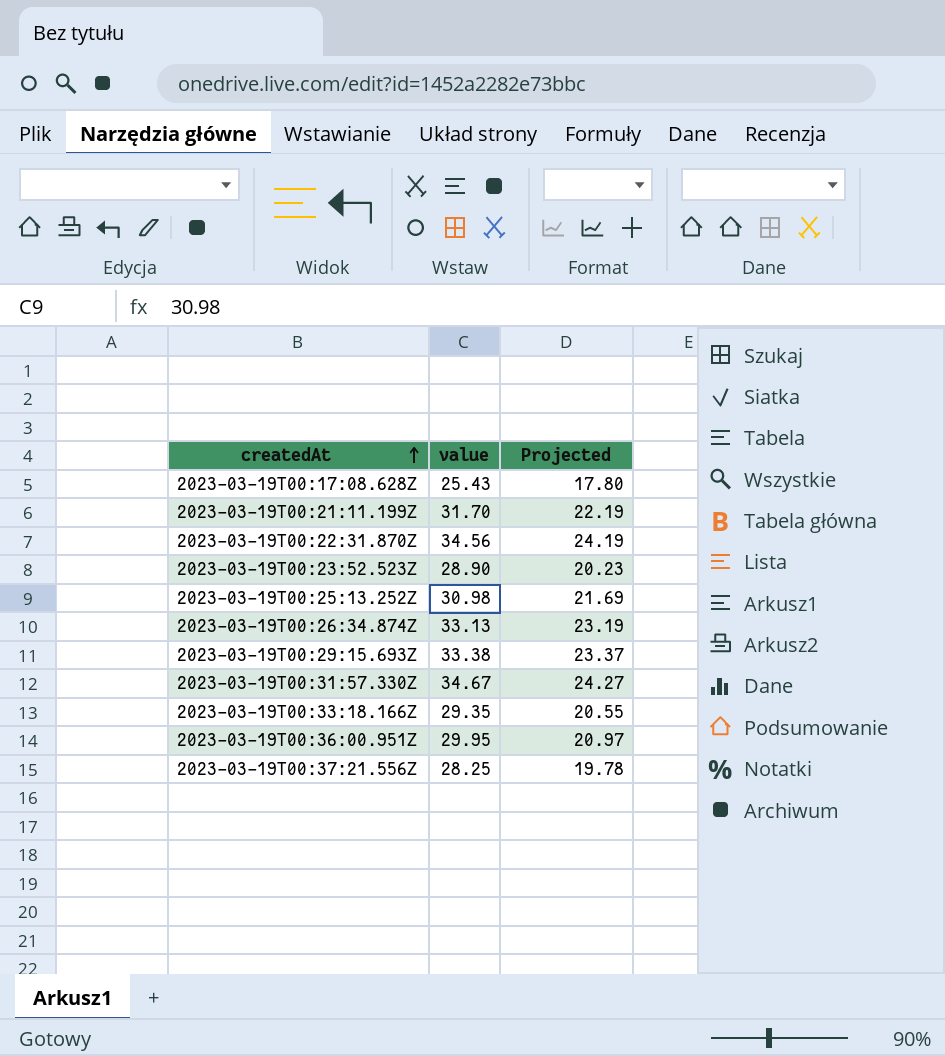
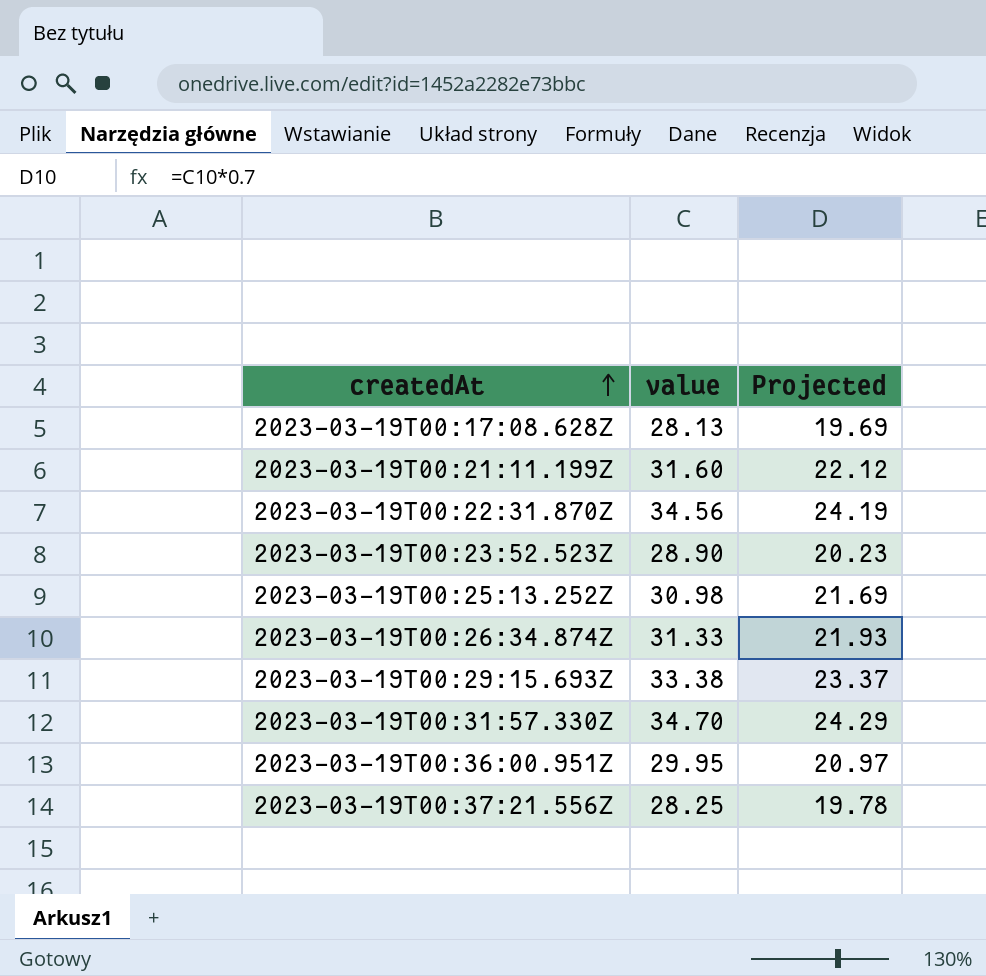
row 2023-03-19T00:33:18.166Z: 29.35 | 20.55 -> none
2023-03-19T00:17:08.628Z | value: 25.43 -> 28.13
2023-03-19T00:17:08.628Z | Projected: 17.80 -> 19.69
2023-03-19T00:21:11.199Z | value: 31.70 -> 31.60
2023-03-19T00:21:11.199Z | Projected: 22.19 -> 22.12
2023-03-19T00:26:34.874Z | value: 33.13 -> 31.33
2023-03-19T00:26:34.874Z | Projected: 23.19 -> 21.93
2023-03-19T00:31:57.330Z | value: 34.67 -> 34.70
2023-03-19T00:31:57.330Z | Projected: 24.27 -> 24.29

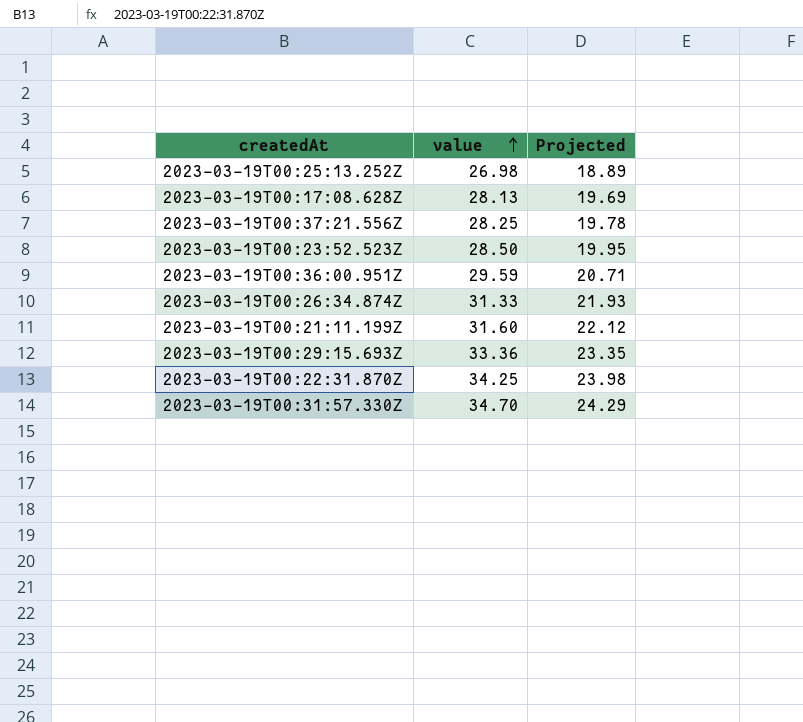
row order: createdAt ascending -> value ascending
2023-03-19T00:25:13.252Z | value: 30.98 -> 26.98
2023-03-19T00:25:13.252Z | Projected: 21.69 -> 18.89
2023-03-19T00:23:52.523Z | value: 28.90 -> 28.50
2023-03-19T00:23:52.523Z | Projected: 20.23 -> 19.95
2023-03-19T00:36:00.951Z | value: 29.95 -> 29.59
2023-03-19T00:36:00.951Z | Projected: 20.97 -> 20.71
2023-03-19T00:29:15.693Z | value: 33.38 -> 33.36
2023-03-19T00:29:15.693Z | Projected: 23.37 -> 23.35
2023-03-19T00:22:31.870Z | value: 34.56 -> 34.25
2023-03-19T00:22:31.870Z | Projected: 24.19 -> 23.98

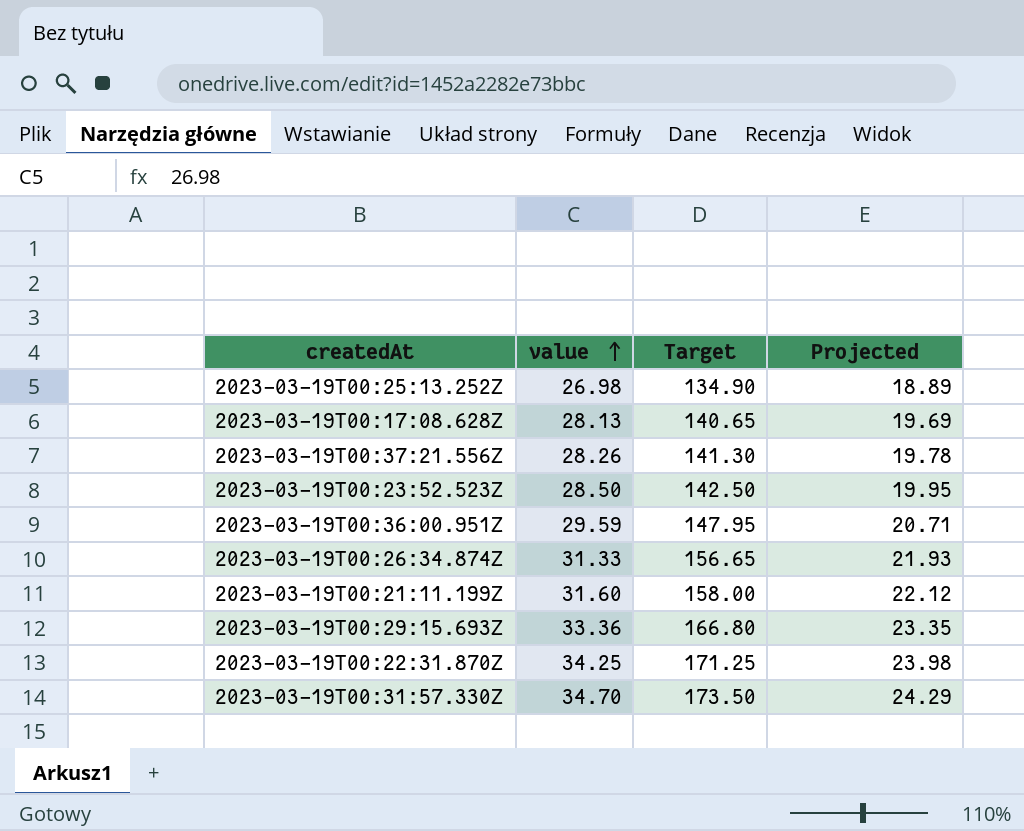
column Target | formula: none -> [value] * 5
2023-03-19T00:37:21.556Z | value: 28.25 -> 28.26

